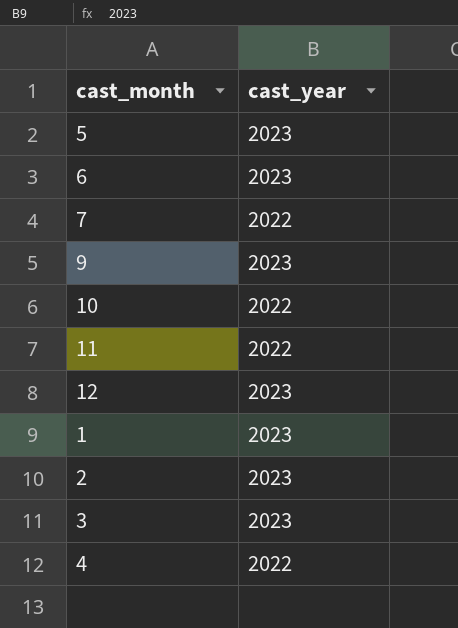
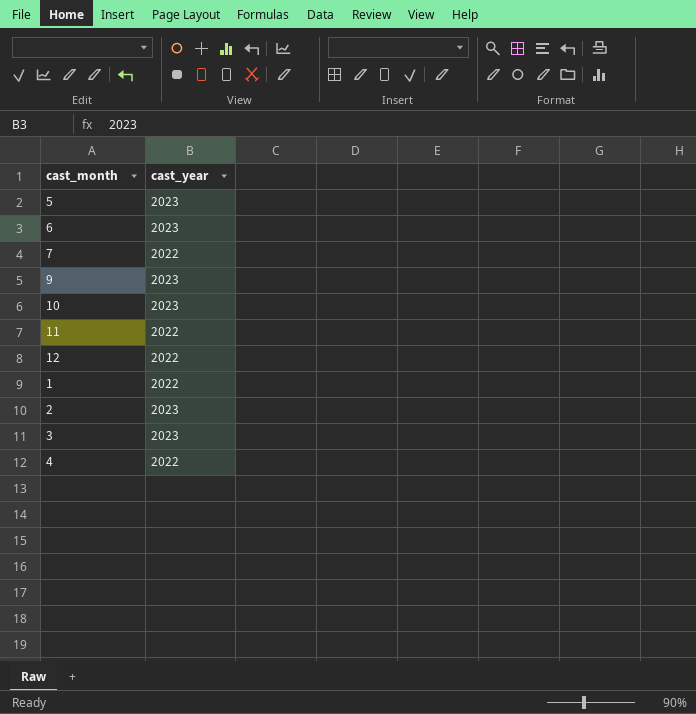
10 | cast_year: 2022 -> 2023
12 | cast_year: 2023 -> 2022
1 | cast_year: 2023 -> 2022

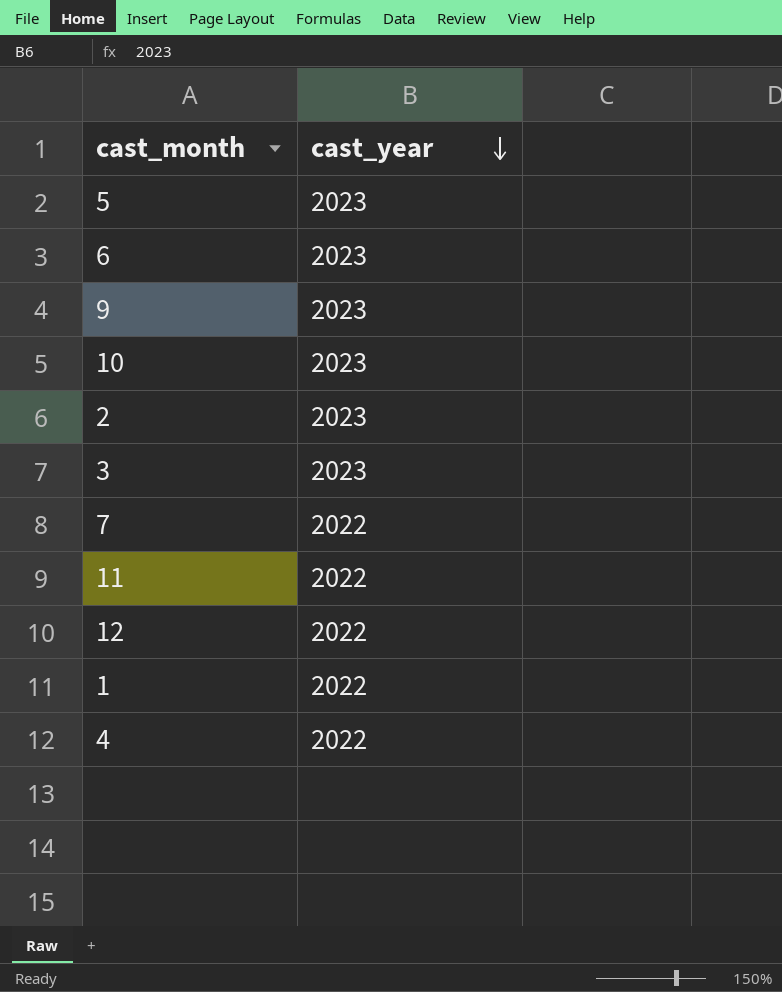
row order: none -> cast_year descending

